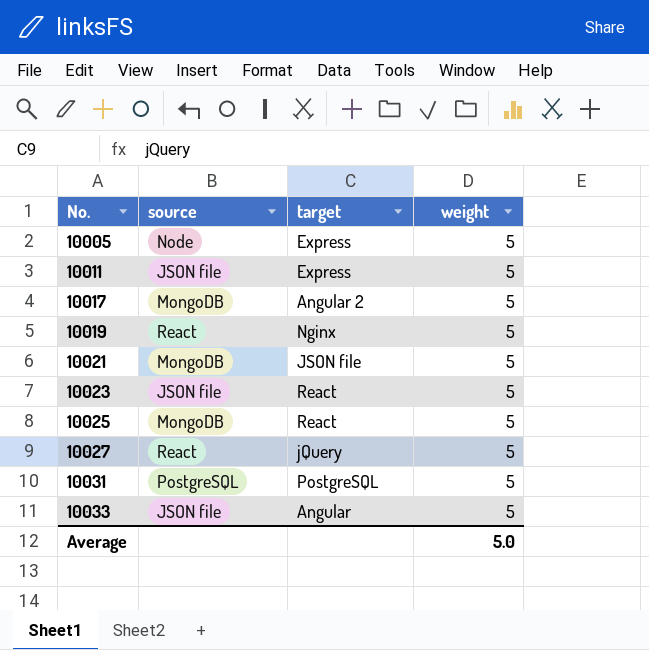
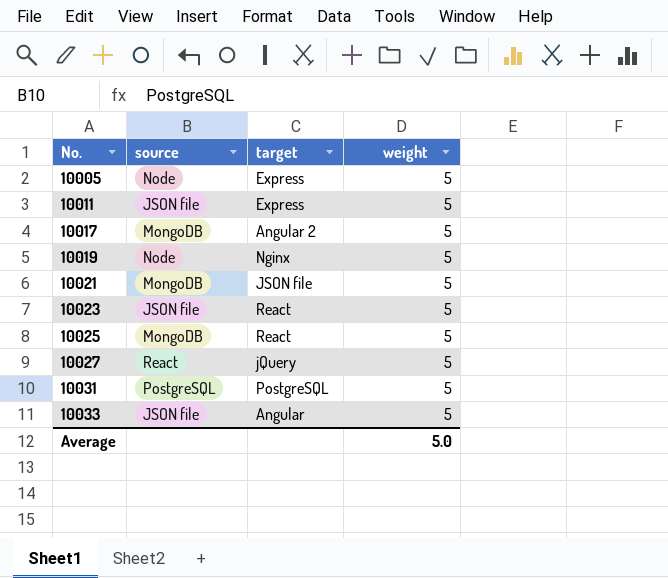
10019 | source: React -> Node

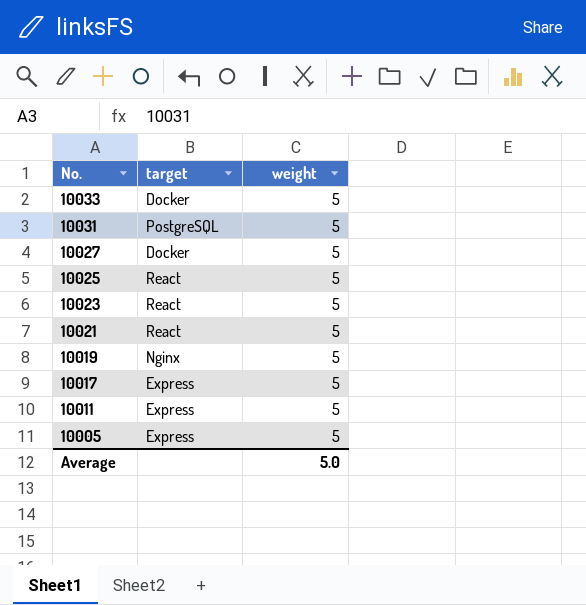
row order: No. ascending -> No. descending
column source | position: 2 -> none
10033 | target: Angular -> Docker
10027 | target: jQuery -> Docker
10021 | target: JSON file -> React
10017 | target: Angular 2 -> Express

